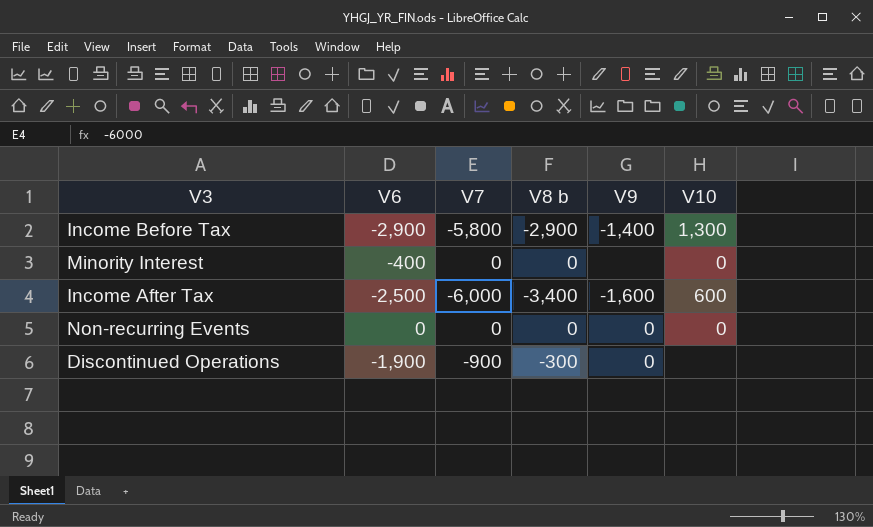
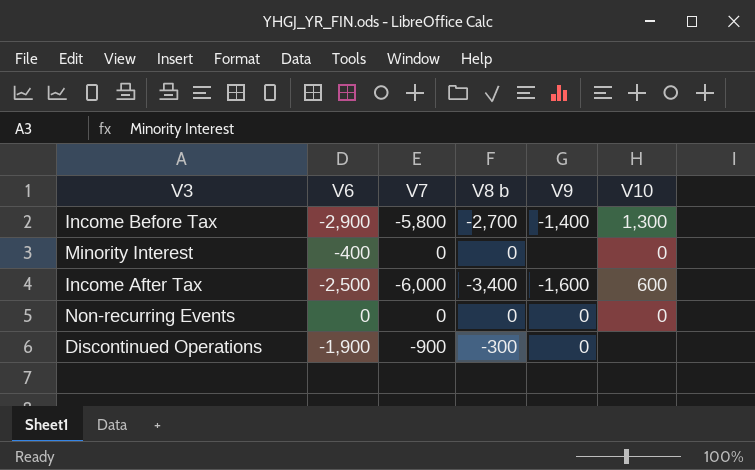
Income Before Tax | V8 b: -2,900 -> -2,700

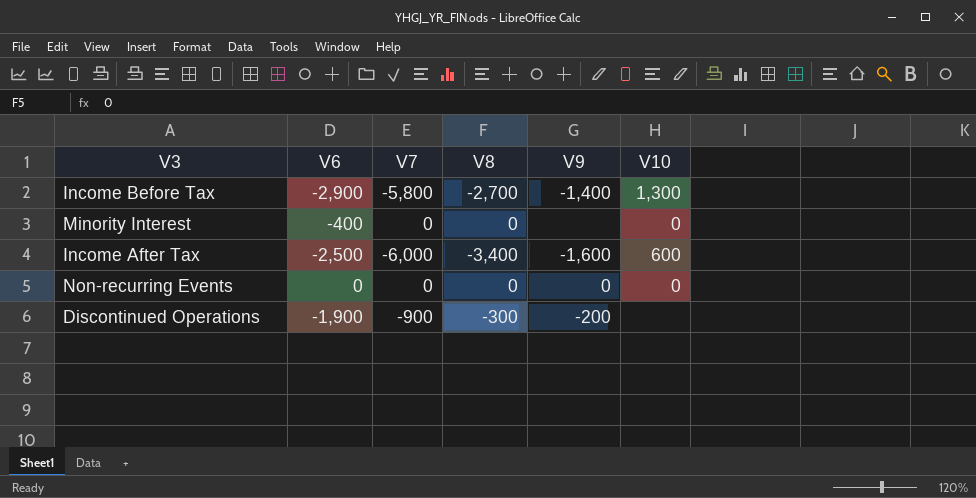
column name: V8 b -> V8
Discontinued Operations | V9: 0 -> -200

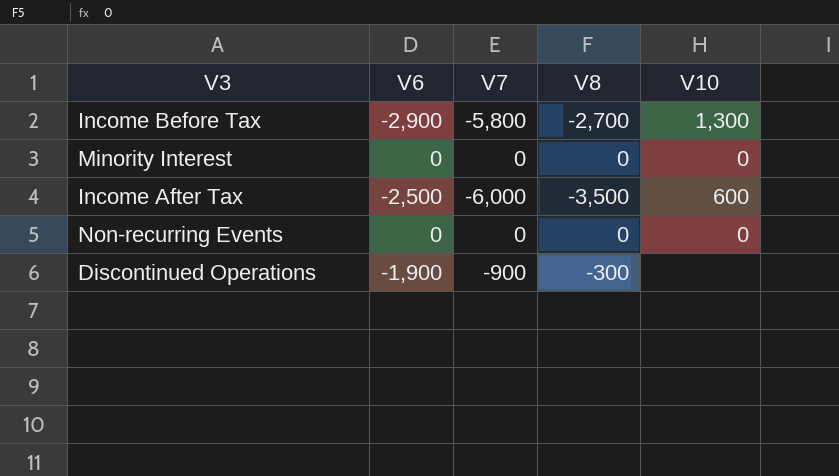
column V9 | position: 5 -> none
Minority Interest | V6: -400 -> 0
Income After Tax | V8: -3,400 -> -3,500

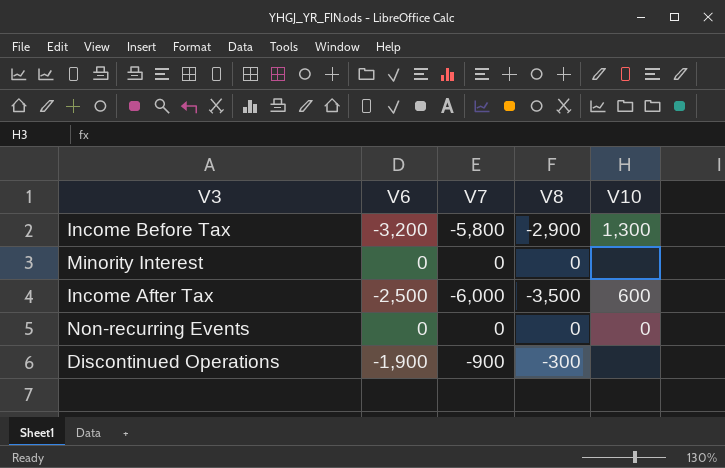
Income Before Tax | V6: -2,900 -> -3,200
Income Before Tax | V8: -2,700 -> -2,900
Minority Interest | V10: 0 -> none

